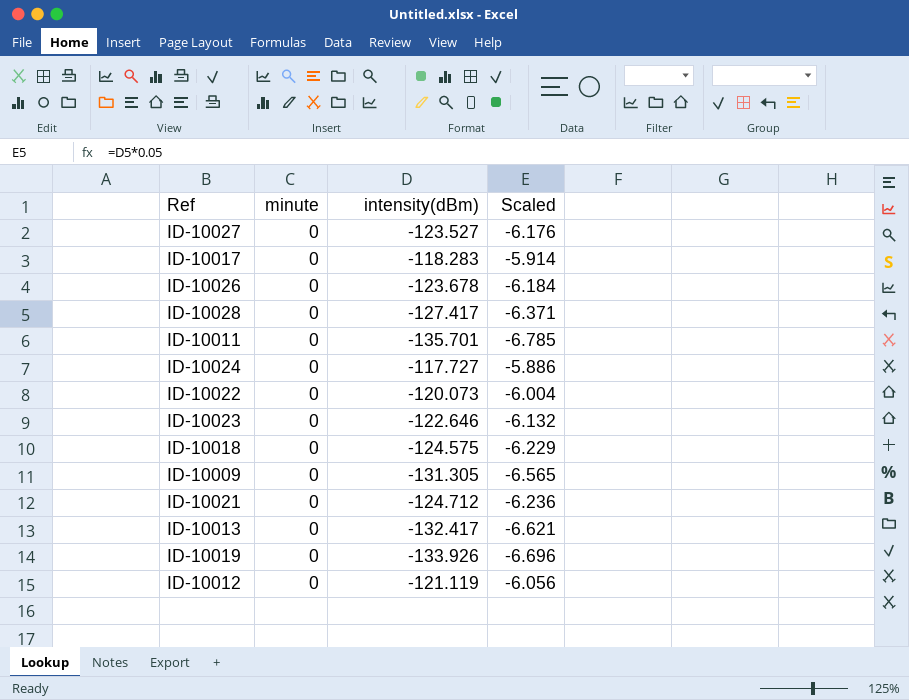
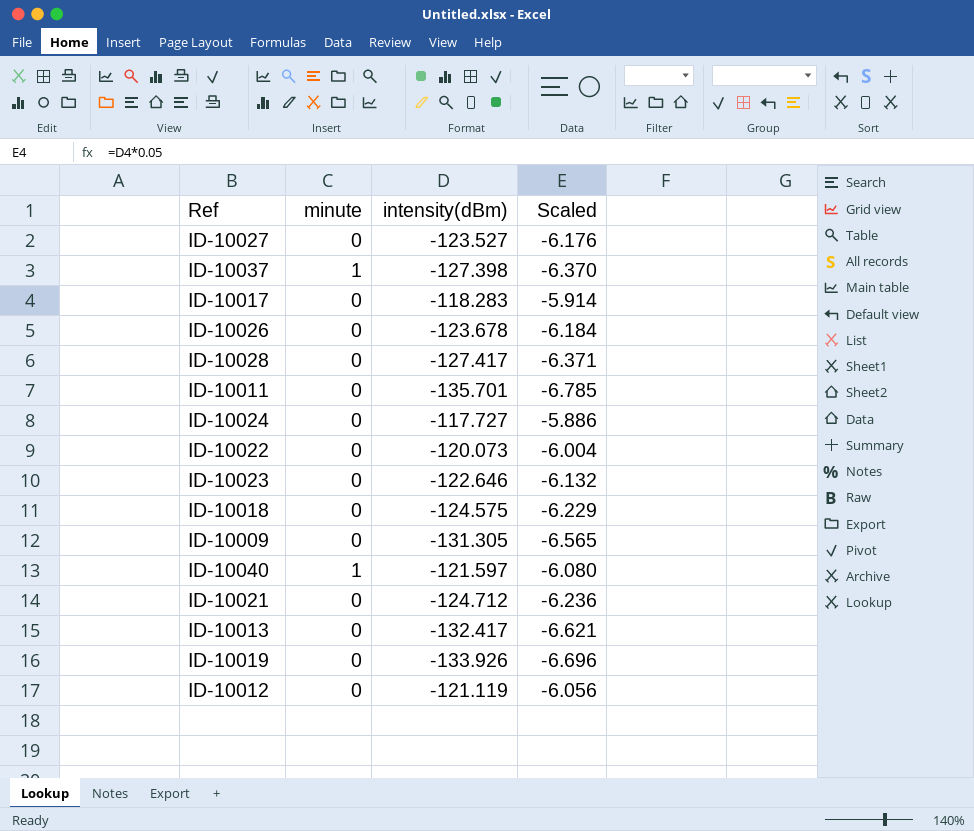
row ID-10037: none -> 1 | -127.398 | -6.370
row ID-10040: none -> 1 | -121.597 | -6.080

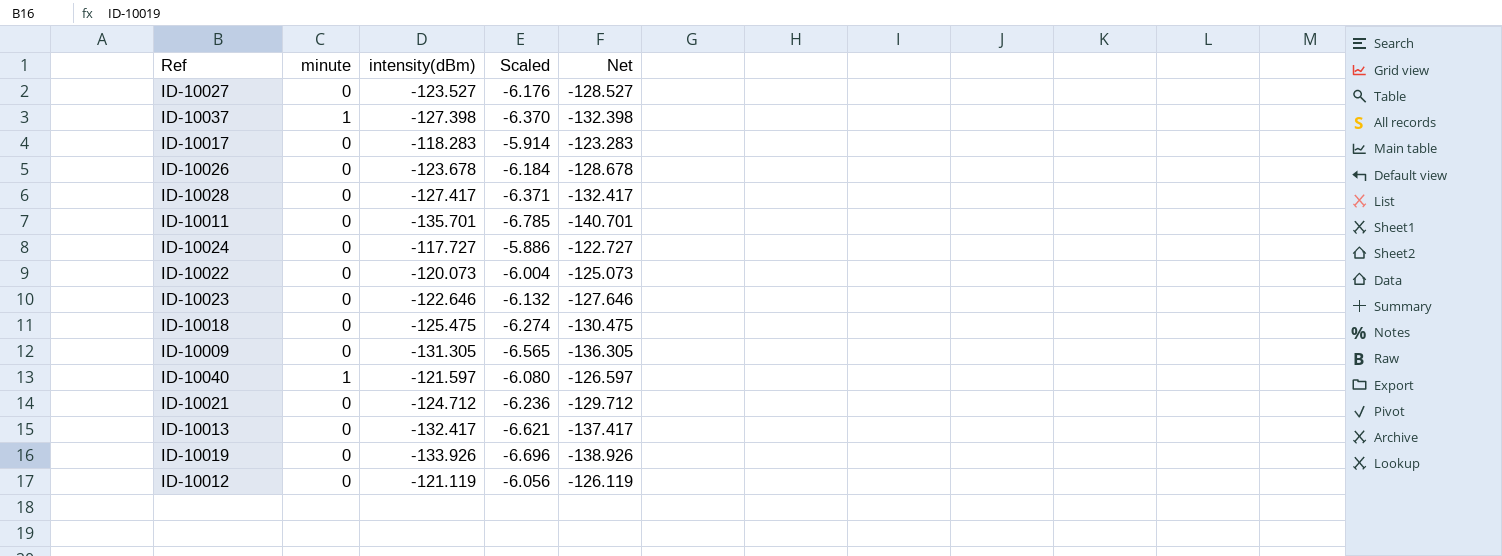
column Net | formula: none -> [intensity(dBm)] - 5
ID-10018 | intensity(dBm): -124.575 -> -125.475
ID-10018 | Scaled: -6.229 -> -6.274

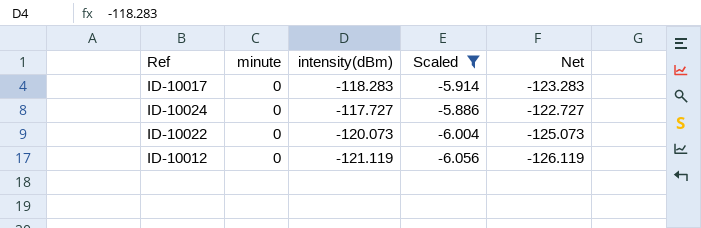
filter: none -> Scaled >= -6.056

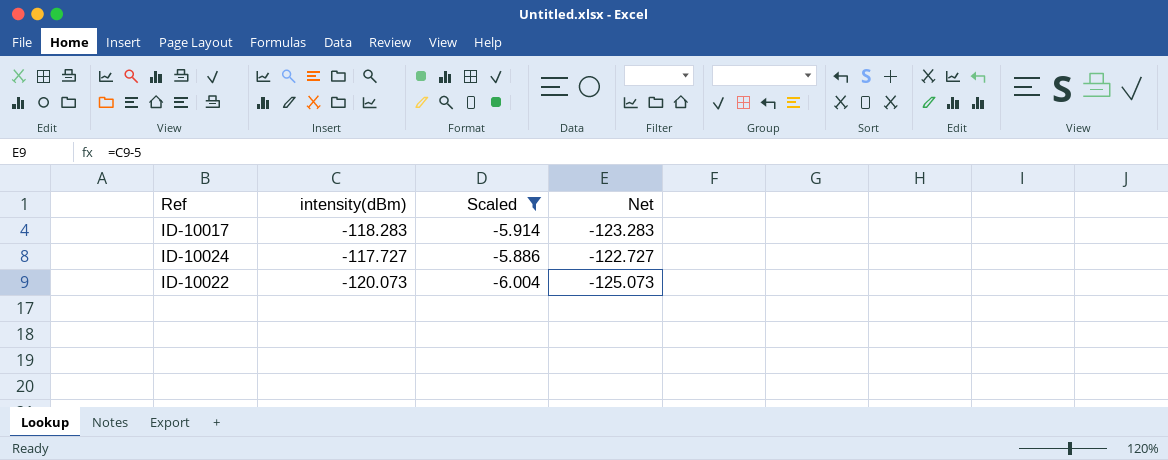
column minute | position: 2 -> none
row ID-10012: 0 | -121.119 | -6.056 | -126.119 -> none

